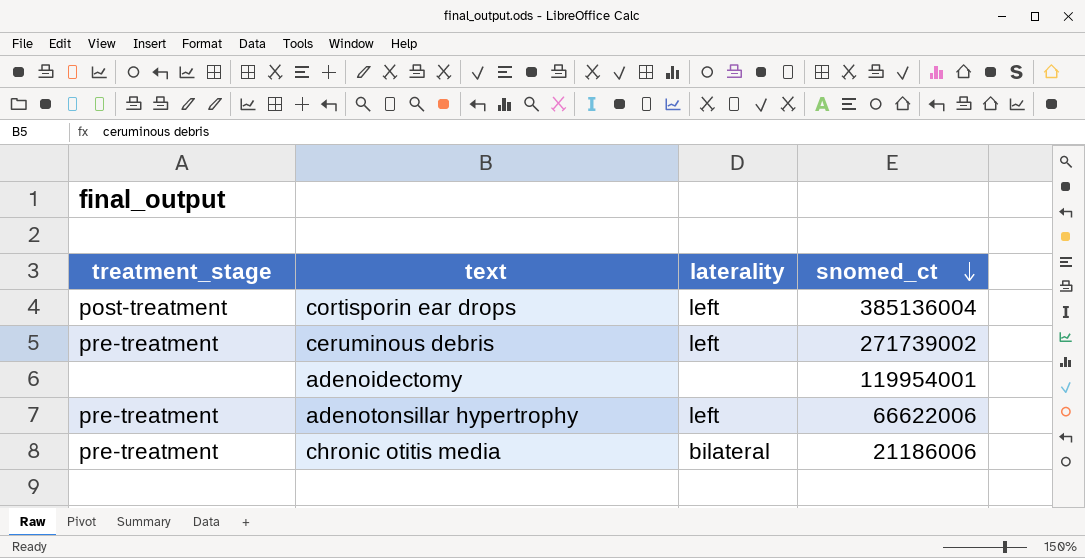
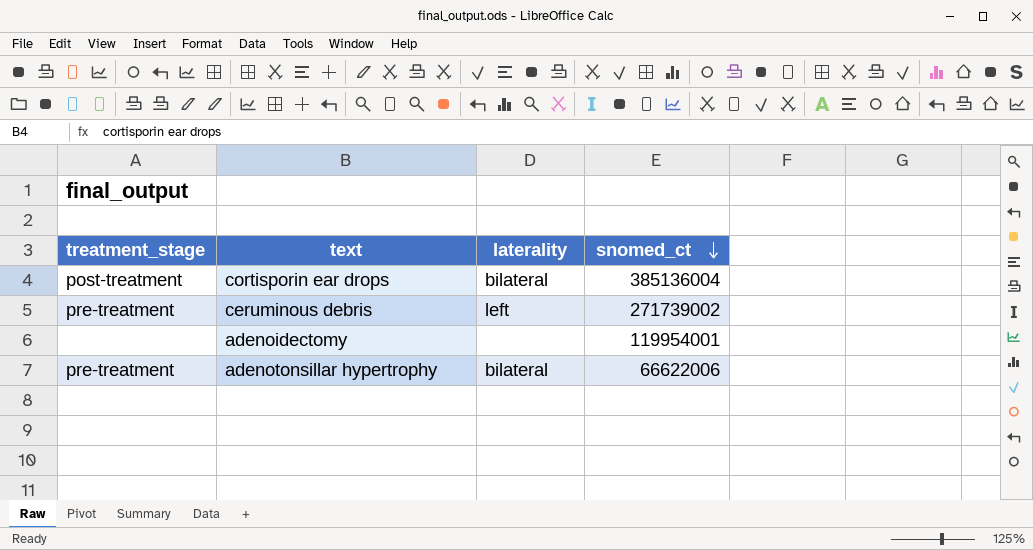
row chronic otitis media: pre-treatment | bilateral | 21186006 -> none
cortisporin ear drops | laterality: left -> bilateral
adenotonsillar hypertrophy | laterality: left -> bilateral

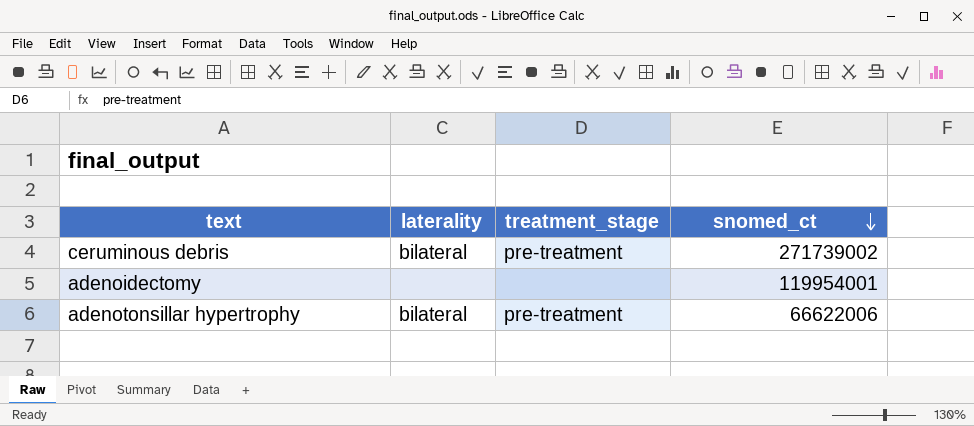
column treatment_stage | position: 1 -> 3
row cortisporin ear drops: post-treatment | bilateral | 385136004 -> none
ceruminous debris | laterality: left -> bilateral

